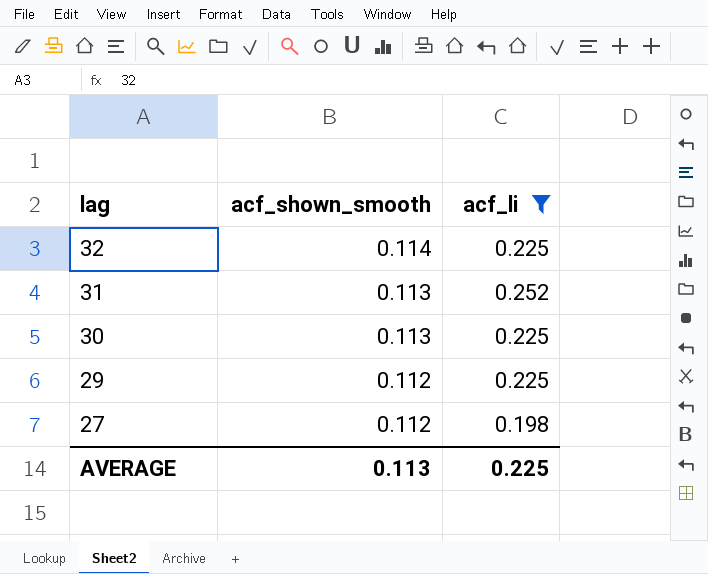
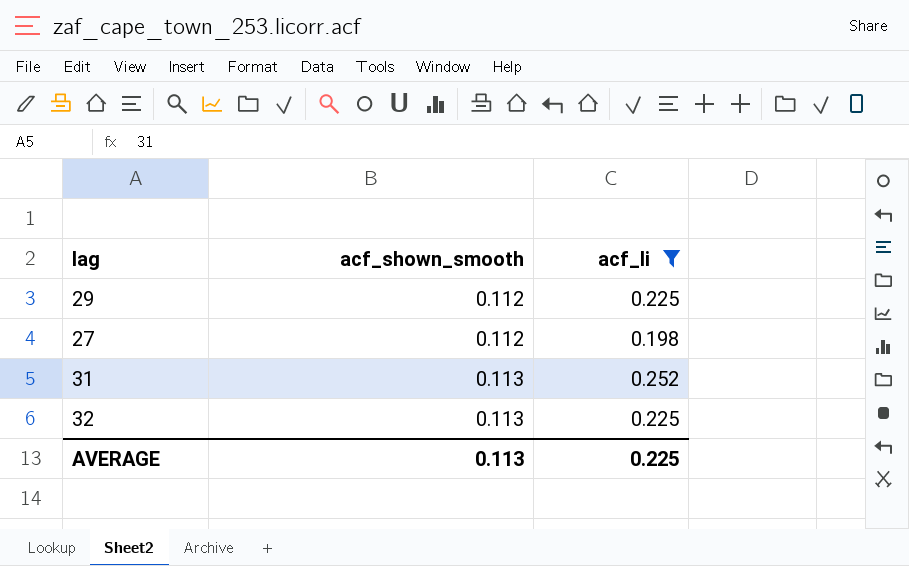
row order: lag descending -> acf_shown_smooth ascending
row 30: 0.113 | 0.225 -> none
32 | acf_shown_smooth: 0.114 -> 0.113

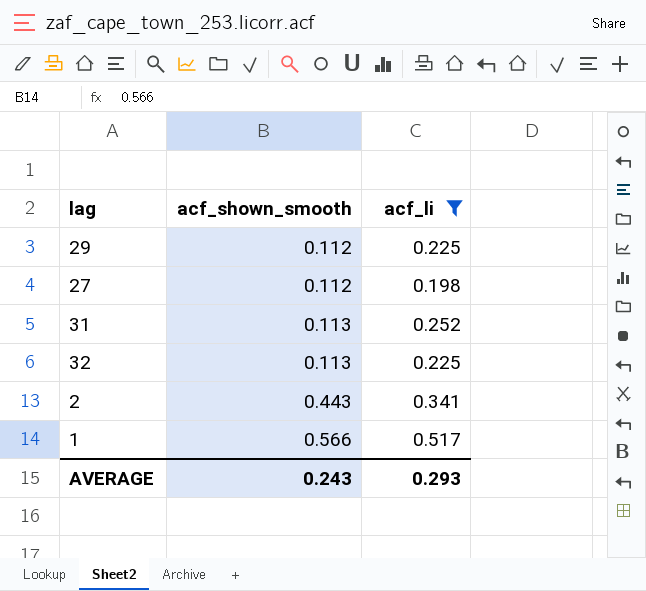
row 2: none -> 0.443 | 0.341
row 1: none -> 0.566 | 0.517
AVERAGE | acf_shown_smooth: 0.113 -> 0.243
AVERAGE | acf_li: 0.225 -> 0.293

